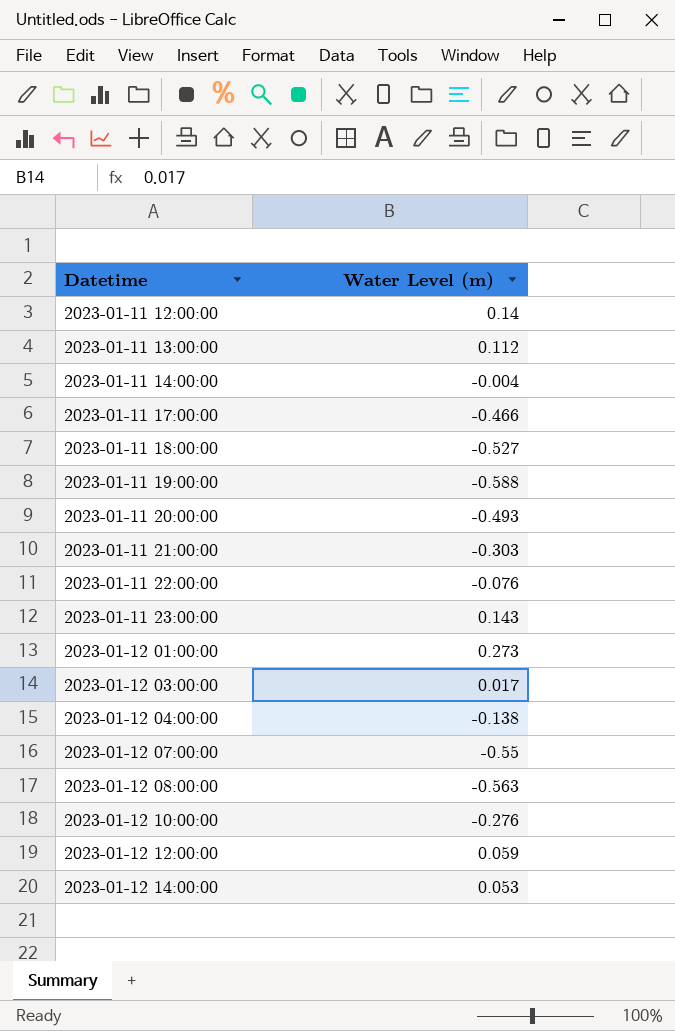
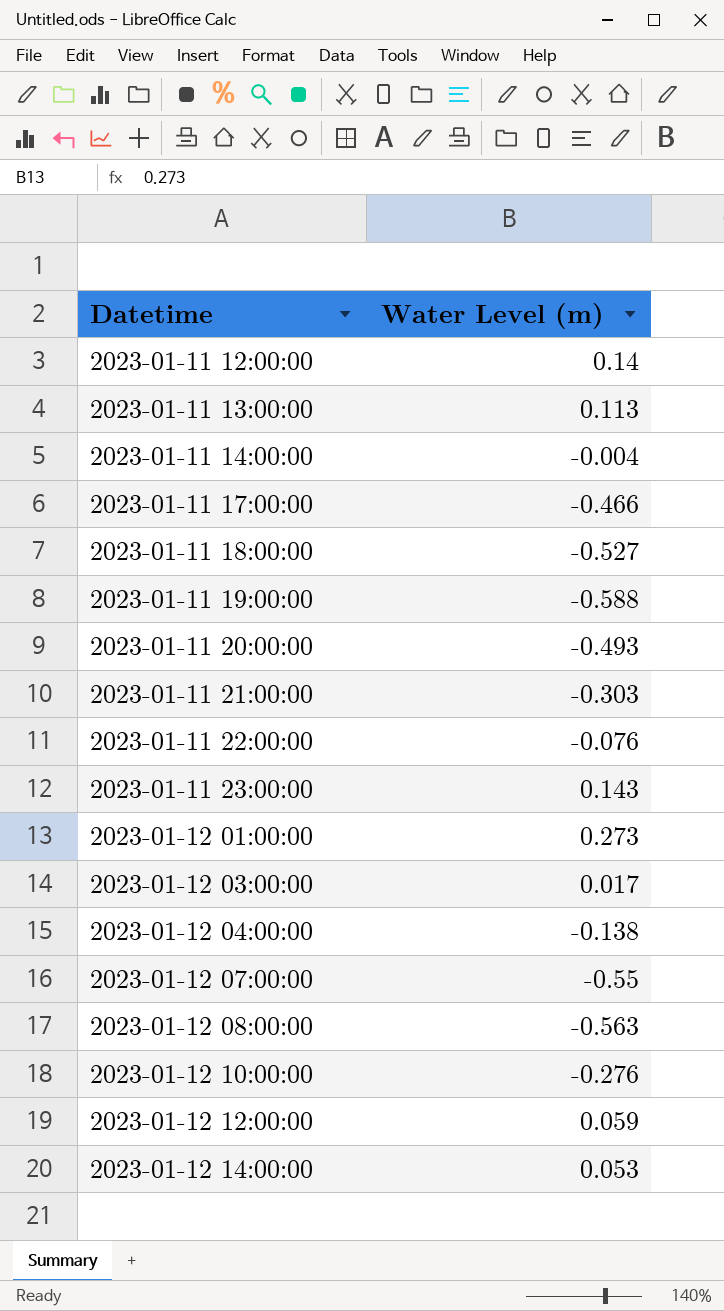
2023-01-11 13:00:00 | Water Level (m): 0.112 -> 0.113

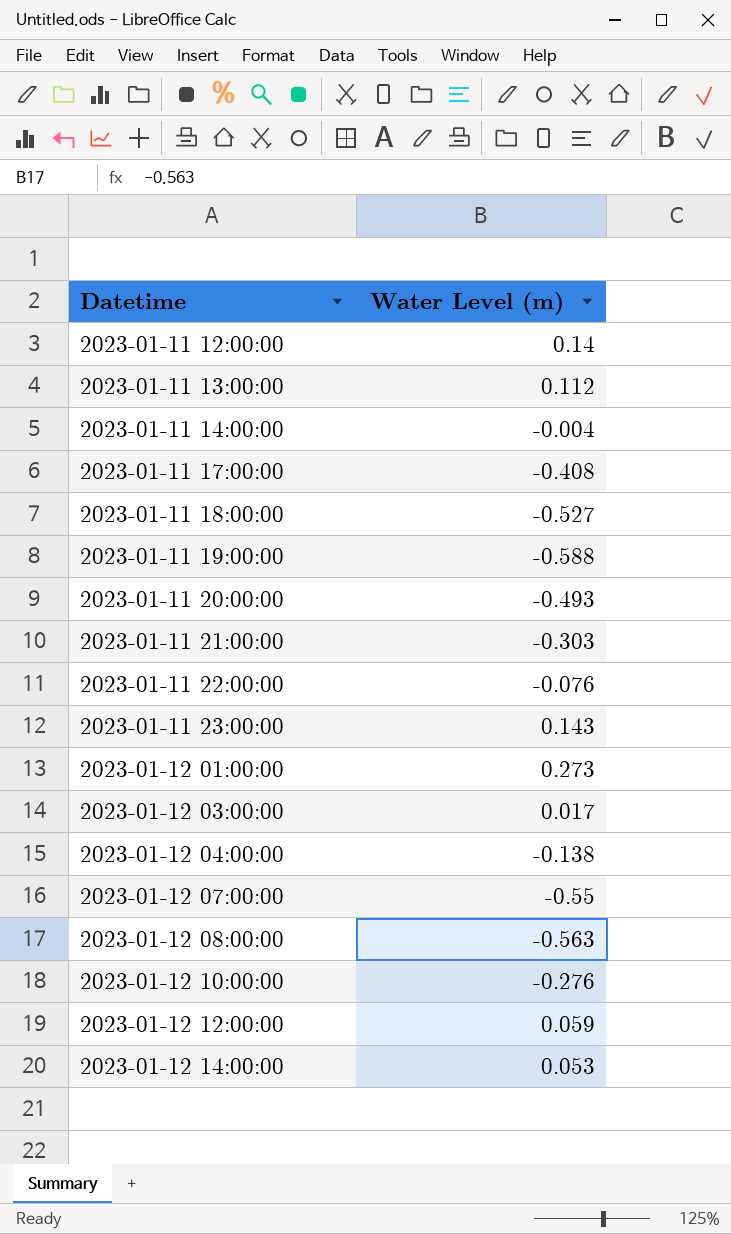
2023-01-11 13:00:00 | Water Level (m): 0.113 -> 0.112
2023-01-11 17:00:00 | Water Level (m): -0.466 -> -0.408

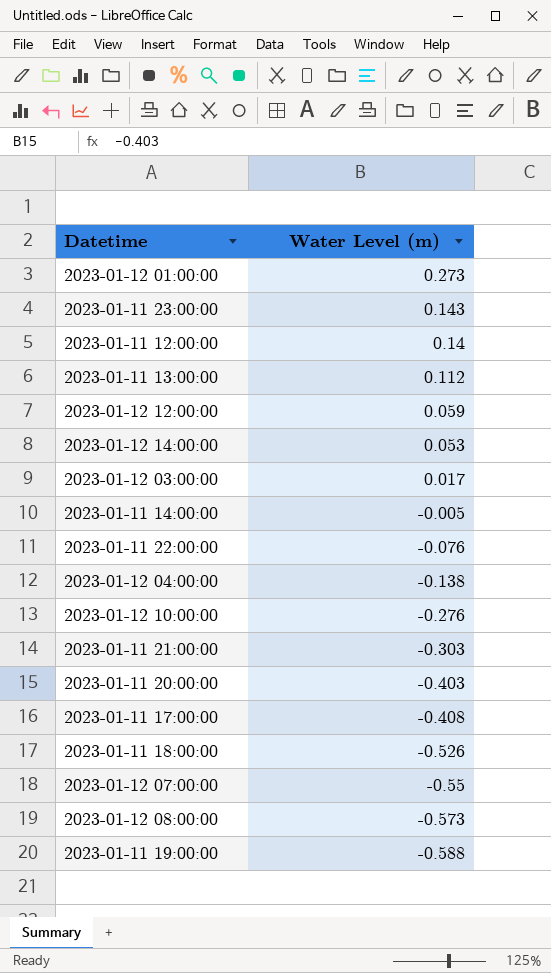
row order: Datetime ascending -> Water Level (m) descending
2023-01-11 14:00:00 | Water Level (m): -0.004 -> -0.005
2023-01-11 20:00:00 | Water Level (m): -0.493 -> -0.403
2023-01-11 18:00:00 | Water Level (m): -0.527 -> -0.526
2023-01-12 08:00:00 | Water Level (m): -0.563 -> -0.573

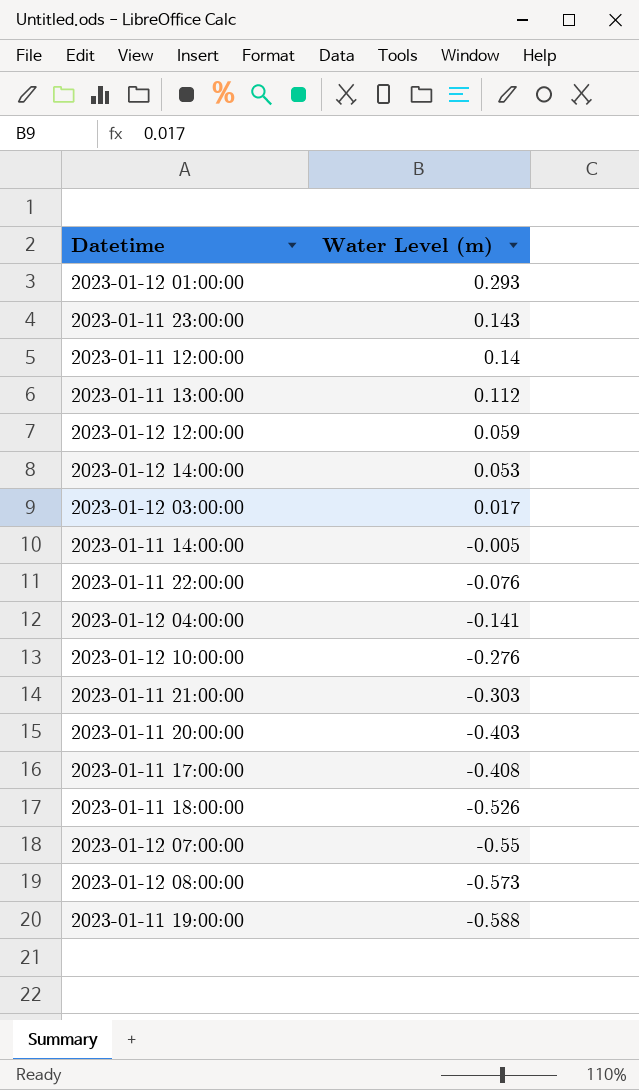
2023-01-12 01:00:00 | Water Level (m): 0.273 -> 0.293
2023-01-12 04:00:00 | Water Level (m): -0.138 -> -0.141

